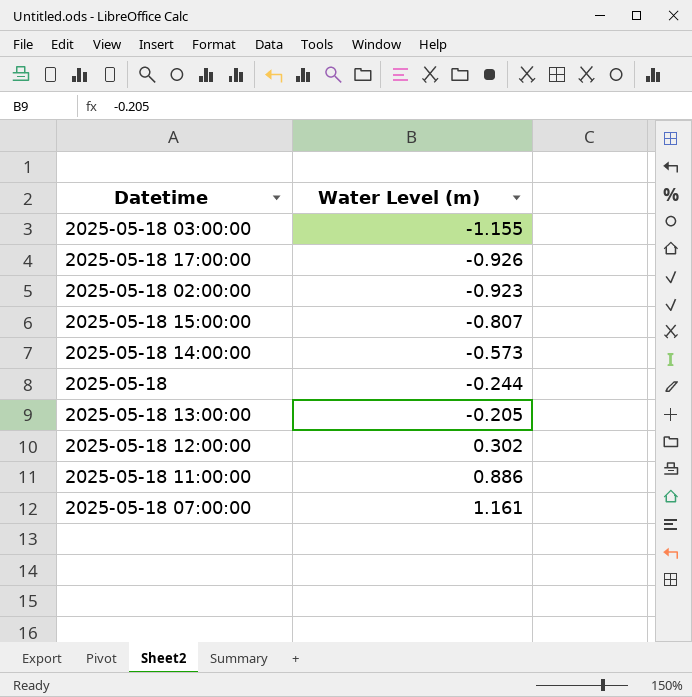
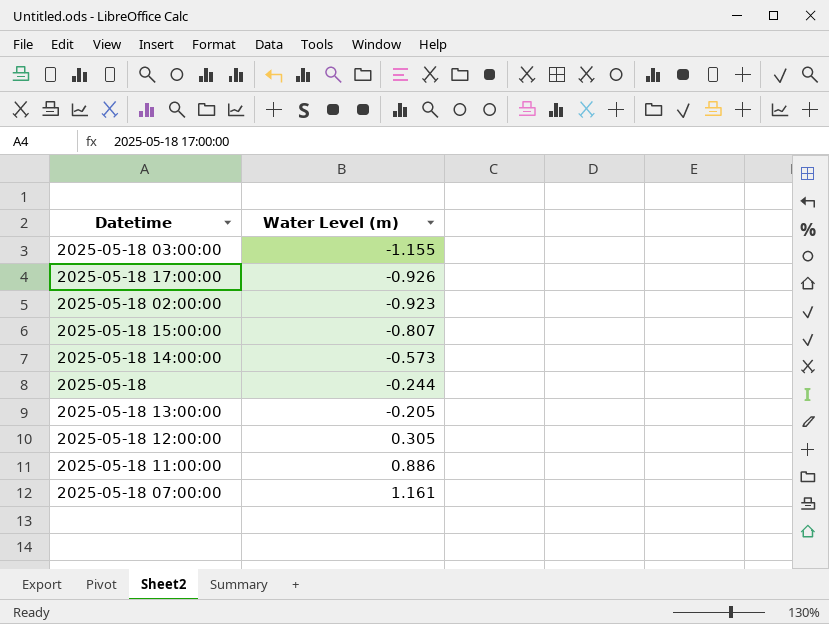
2025-05-18 12:00:00 | Water Level (m): 0.302 -> 0.305

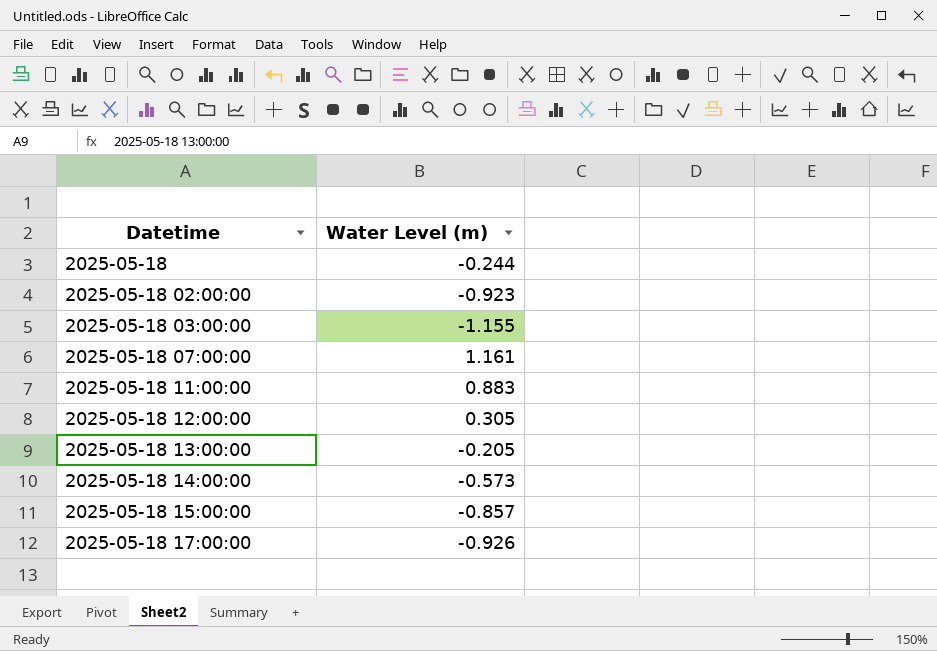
row order: Water Level (m) ascending -> Datetime ascending
2025-05-18 11:00:00 | Water Level (m): 0.886 -> 0.883
2025-05-18 15:00:00 | Water Level (m): -0.807 -> -0.857

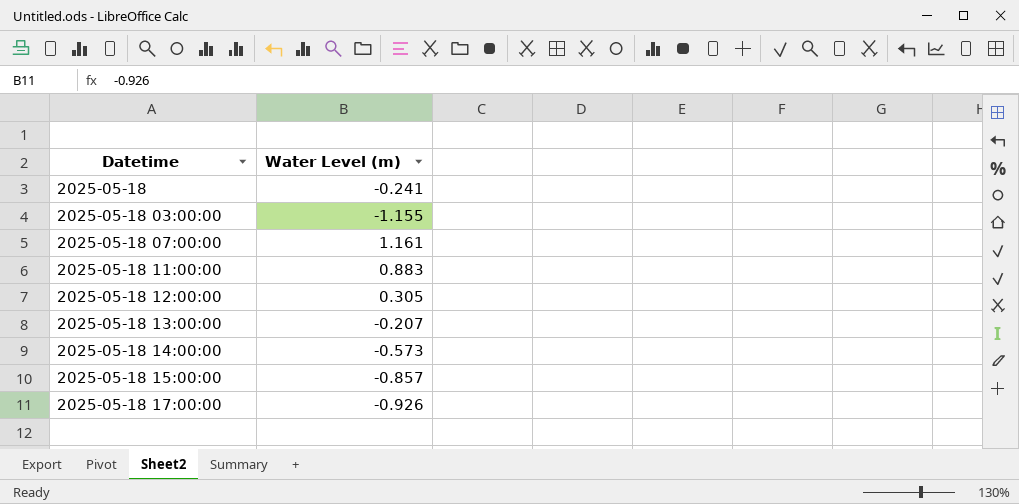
row 2025-05-18 02:00:00: -0.923 -> none
2025-05-18 | Water Level (m): -0.244 -> -0.241
2025-05-18 13:00:00 | Water Level (m): -0.205 -> -0.207

